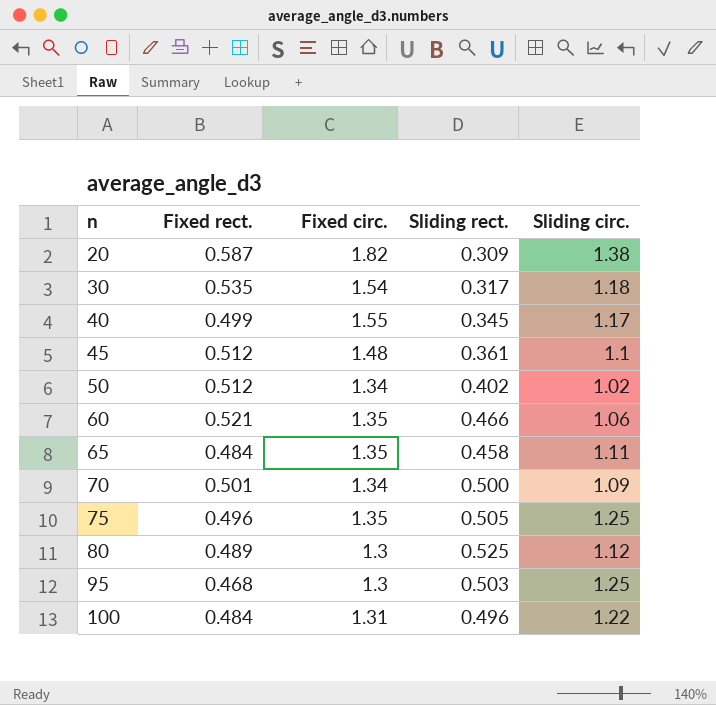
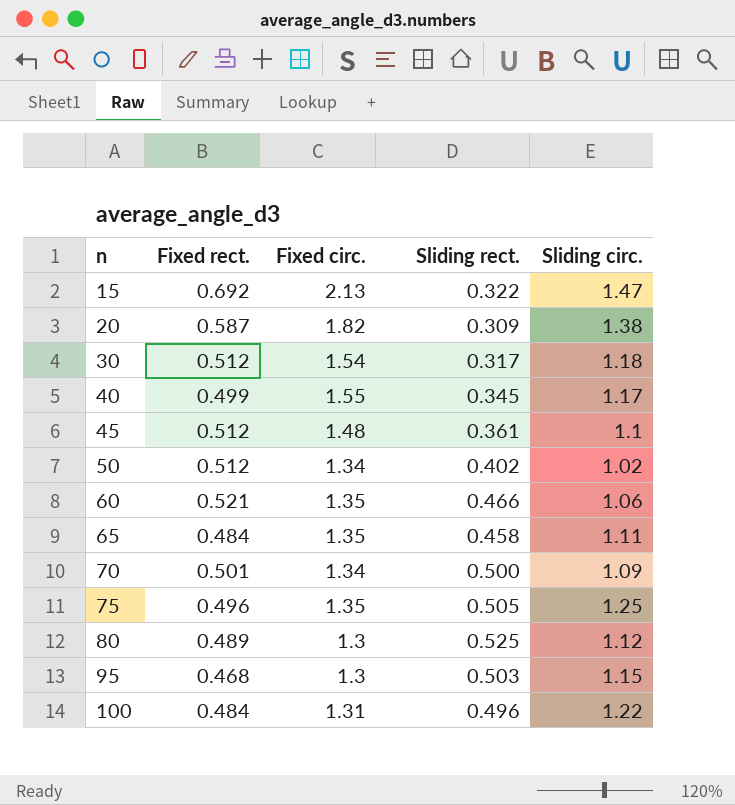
row 15: none -> 0.692 | 2.13 | 0.322 | 1.47
30 | Fixed rect.: 0.535 -> 0.512
95 | Sliding circ.: 1.25 -> 1.15

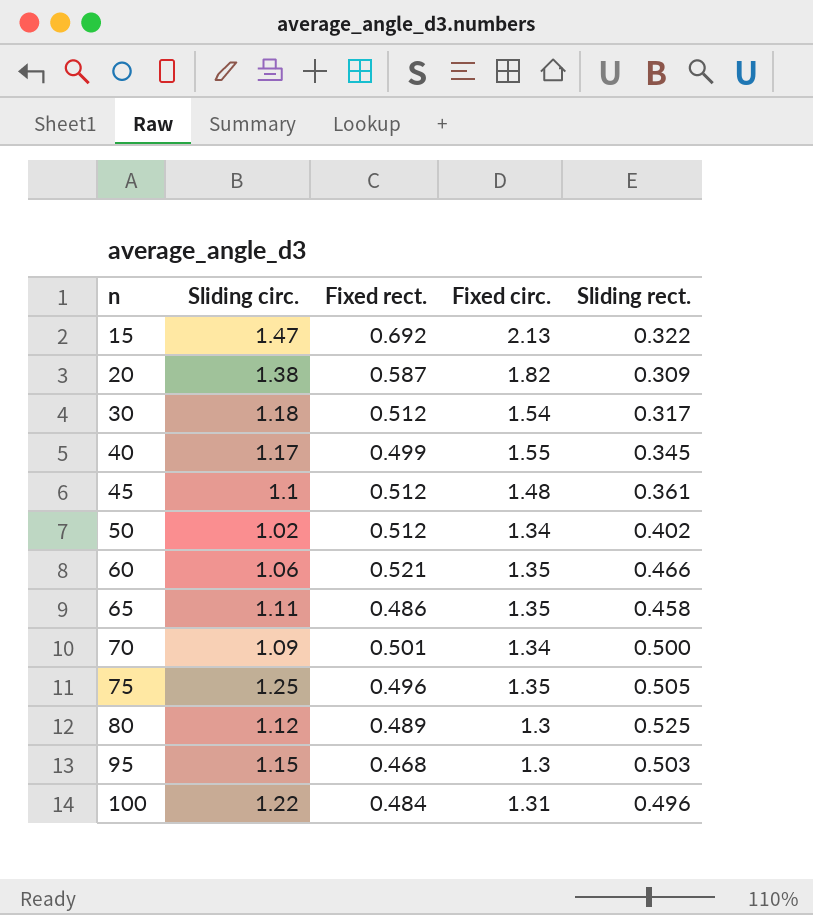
column Sliding circ. | position: 5 -> 2
65 | Fixed rect.: 0.484 -> 0.486

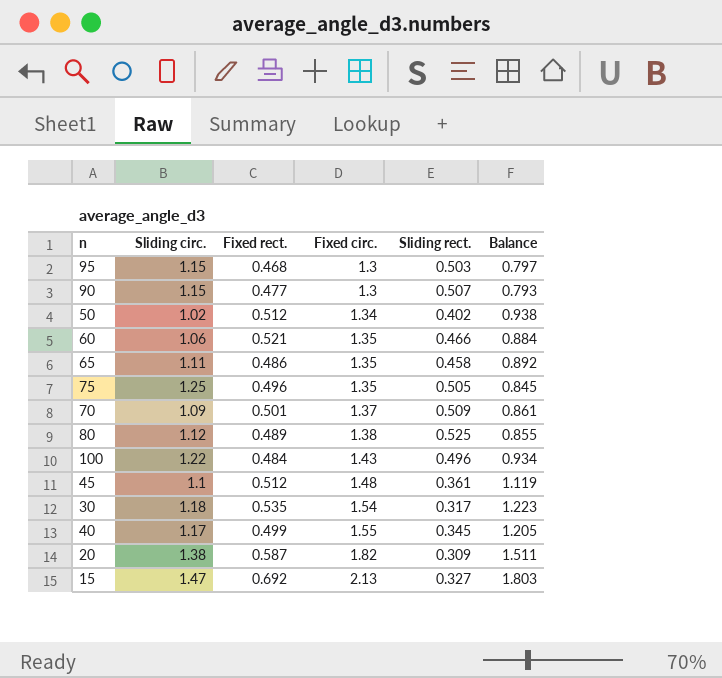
row order: n ascending -> Fixed circ. ascending
column Balance | formula: none -> [Fixed circ.] - [Sliding rect.]
row 90: none -> 1.15 | 0.477 | 1.3 | 0.507 | 0.793
70 | Fixed circ.: 1.34 -> 1.37
70 | Sliding rect.: 0.500 -> 0.509
80 | Fixed circ.: 1.3 -> 1.38
100 | Fixed circ.: 1.31 -> 1.43
30 | Fixed rect.: 0.512 -> 0.535
15 | Sliding rect.: 0.322 -> 0.327

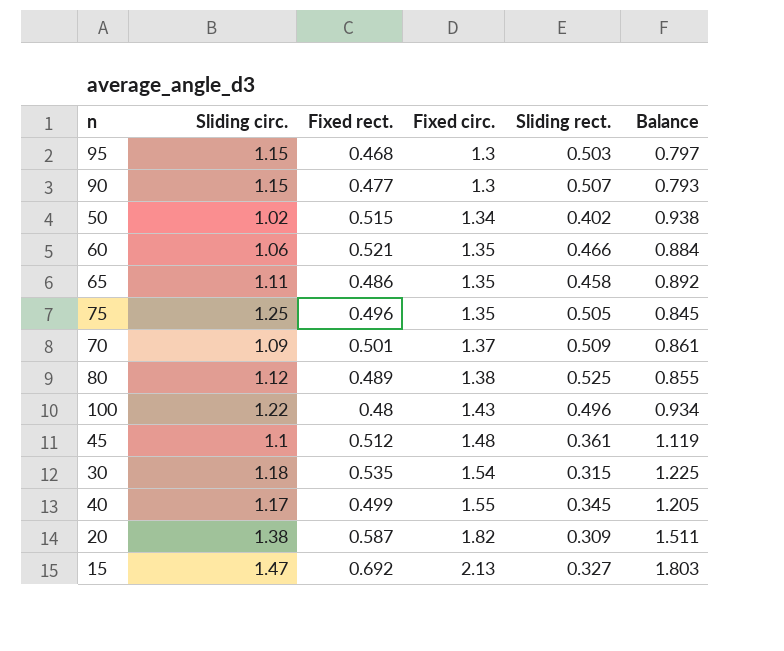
50 | Fixed rect.: 0.512 -> 0.515
100 | Fixed rect.: 0.484 -> 0.48
30 | Sliding rect.: 0.317 -> 0.315
30 | Balance: 1.223 -> 1.225

